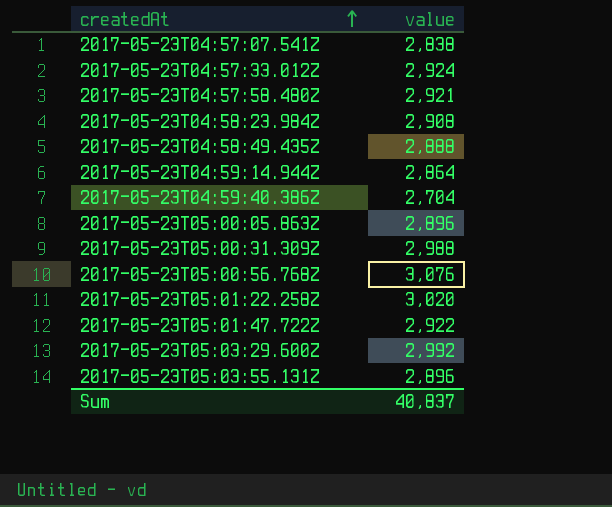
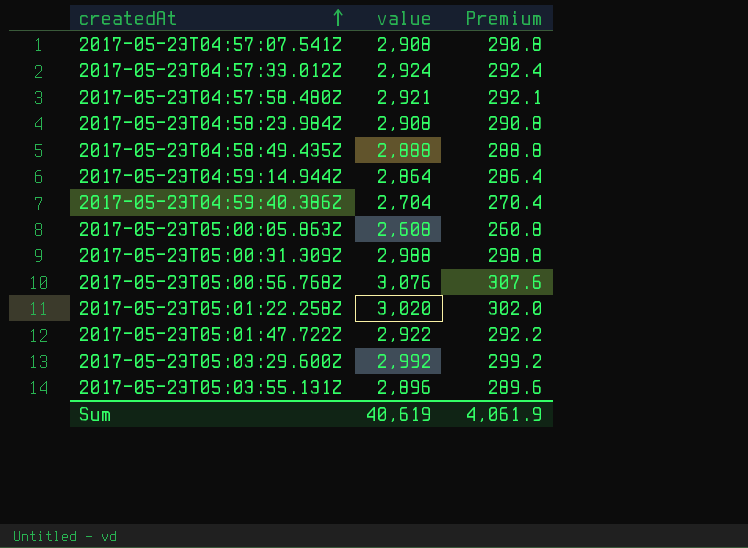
column Premium | formula: none -> [value] * 0.1
2017-05-23T04:57:07.541Z | value: 2,838 -> 2,908
2017-05-23T05:00:05.863Z | value: 2,896 -> 2,608
Sum | value: 40,837 -> 40,619

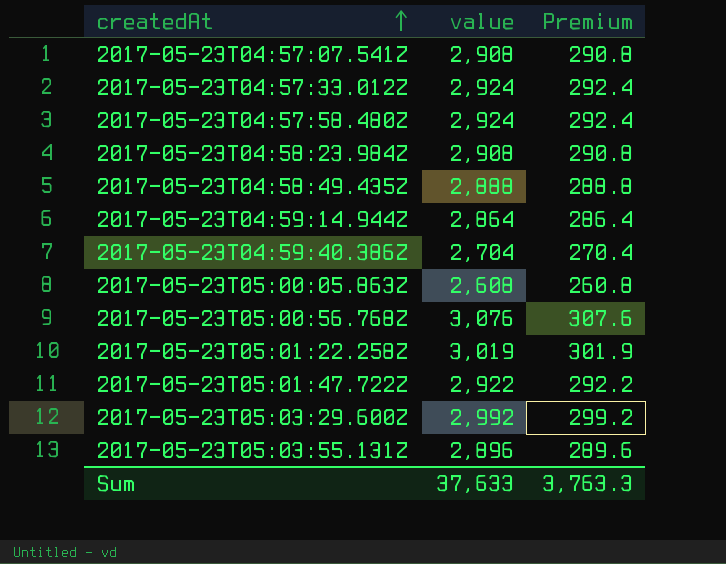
row 2017-05-23T05:00:31.309Z: 2,988 | 298.8 -> none
2017-05-23T04:57:58.480Z | value: 2,921 -> 2,924
2017-05-23T04:57:58.480Z | Premium: 292.1 -> 292.4
2017-05-23T05:01:22.258Z | value: 3,020 -> 3,019
2017-05-23T05:01:22.258Z | Premium: 302.0 -> 301.9
Sum | value: 40,619 -> 37,633
Sum | Premium: 4,061.9 -> 3,763.3

